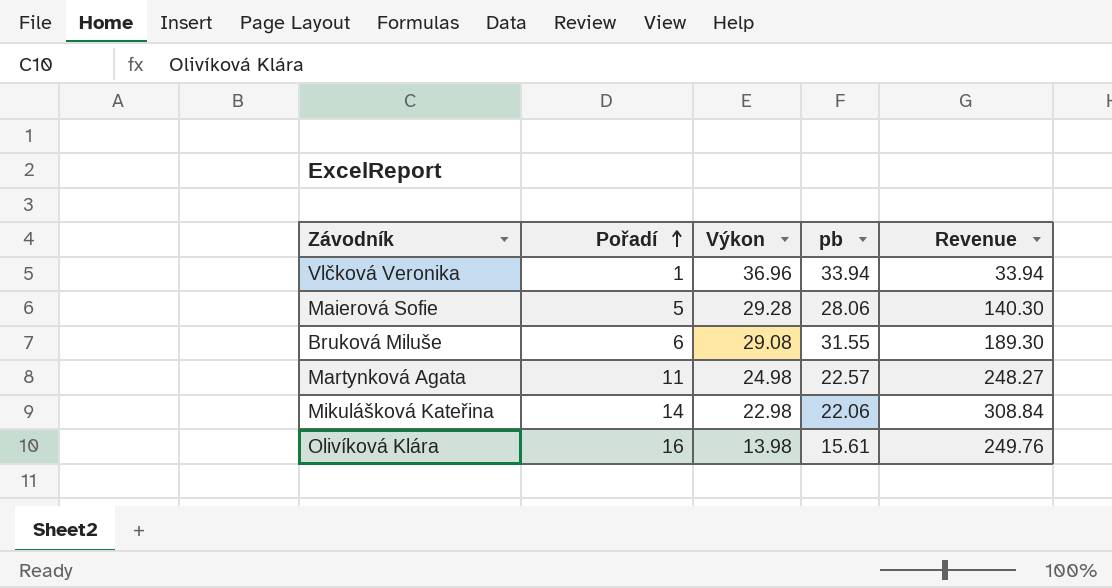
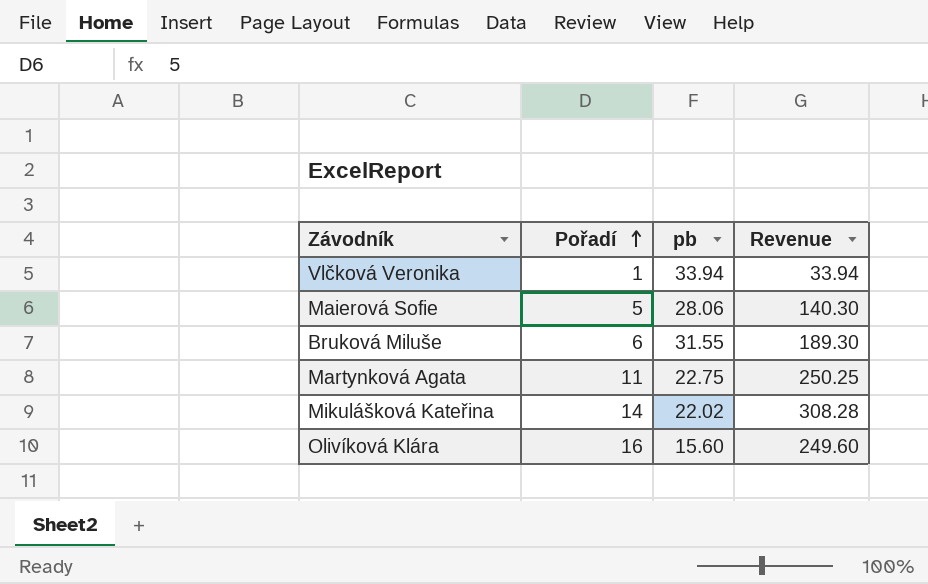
column Výkon | position: 3 -> none
Martynková Agata | pb: 22.57 -> 22.75
Martynková Agata | Revenue: 248.27 -> 250.25
Mikulášková Kateřina | pb: 22.06 -> 22.02
Mikulášková Kateřina | Revenue: 308.84 -> 308.28
Olivíková Klára | pb: 15.61 -> 15.60
Olivíková Klára | Revenue: 249.76 -> 249.60

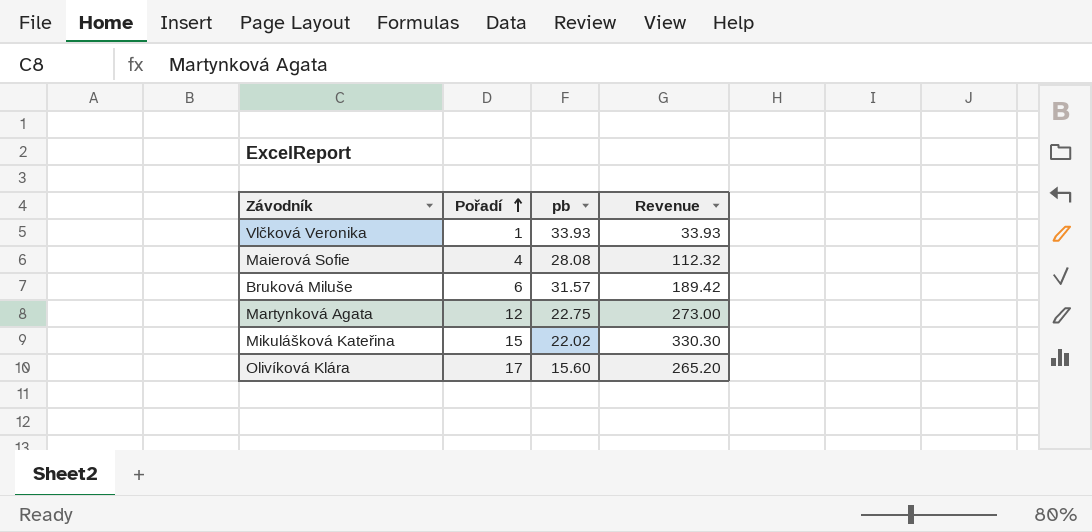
Vlčková Veronika | pb: 33.94 -> 33.93
Vlčková Veronika | Revenue: 33.94 -> 33.93
Maierová Sofie | Pořadí: 5 -> 4
Maierová Sofie | pb: 28.06 -> 28.08
Maierová Sofie | Revenue: 140.30 -> 112.32
Bruková Miluše | pb: 31.55 -> 31.57
Bruková Miluše | Revenue: 189.30 -> 189.42
Martynková Agata | Pořadí: 11 -> 12
Martynková Agata | Revenue: 250.25 -> 273.00
Mikulášková Kateřina | Pořadí: 14 -> 15
Mikulášková Kateřina | Revenue: 308.28 -> 330.30
Olivíková Klára | Pořadí: 16 -> 17
Olivíková Klára | Revenue: 249.60 -> 265.20

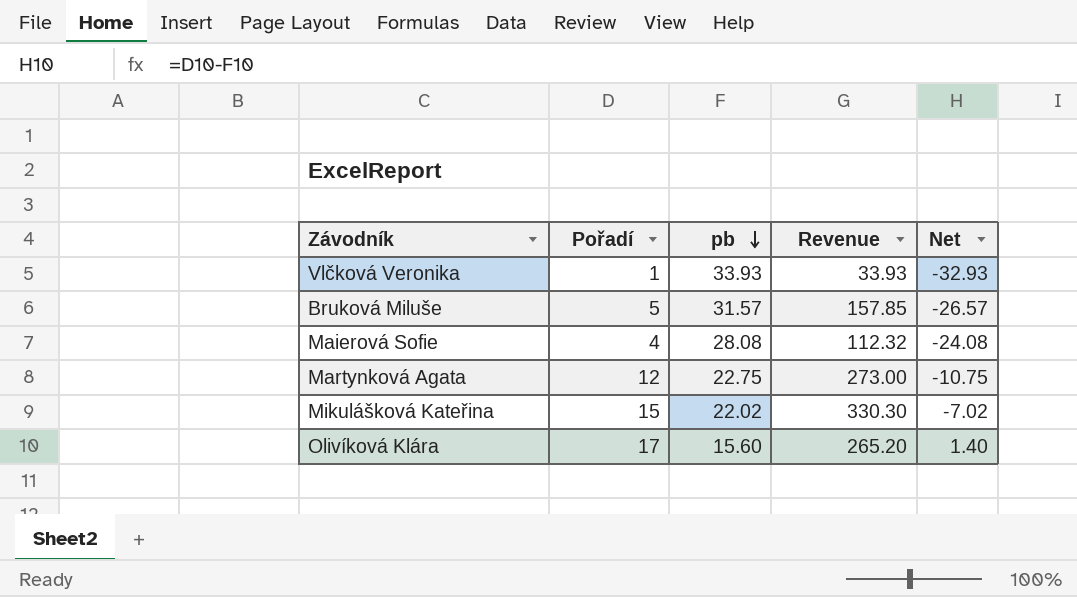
row order: Pořadí ascending -> pb descending
column Net | formula: none -> [Pořadí] - [pb]
Bruková Miluše | Pořadí: 6 -> 5
Bruková Miluše | Revenue: 189.42 -> 157.85

